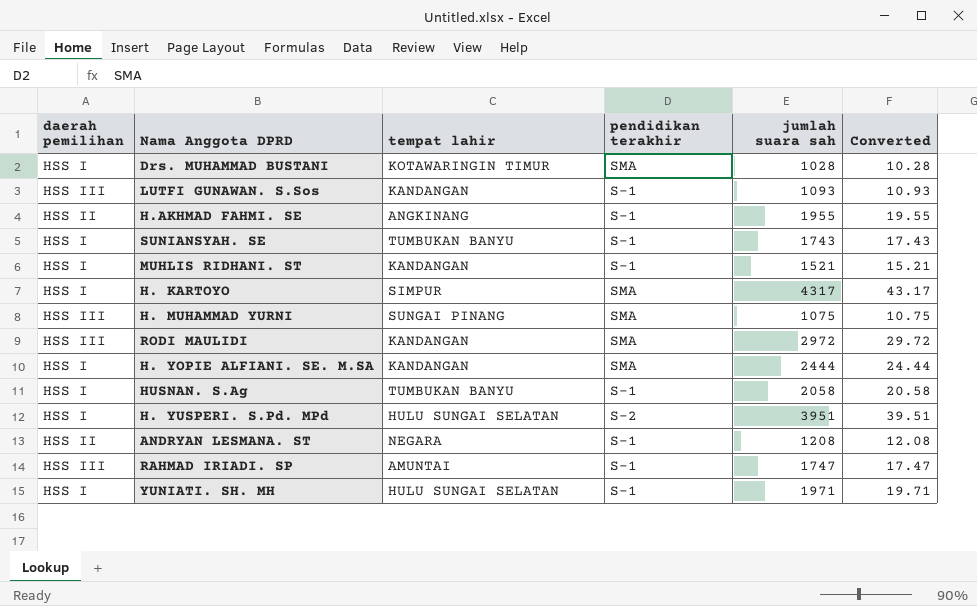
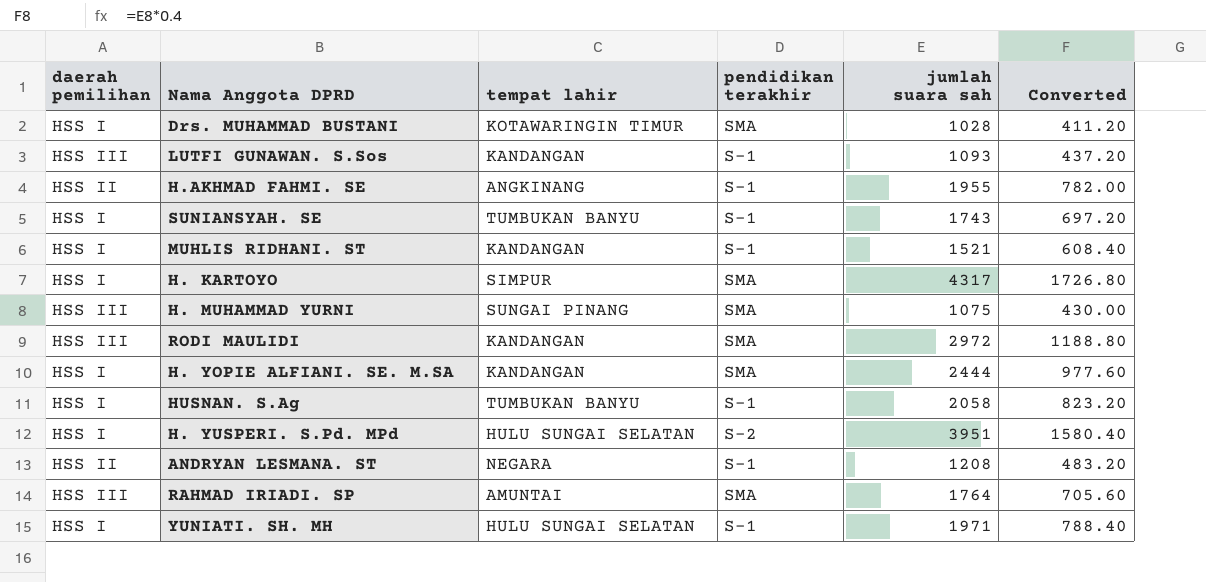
column Converted | formula: [jumlah suara sah] * 0.01 -> [jumlah suara sah] * 0.4
RAHMAD IRIADI. SP | pendidikan terakhir: S-1 -> SMA
RAHMAD IRIADI. SP | jumlah suara sah: 1747 -> 1764

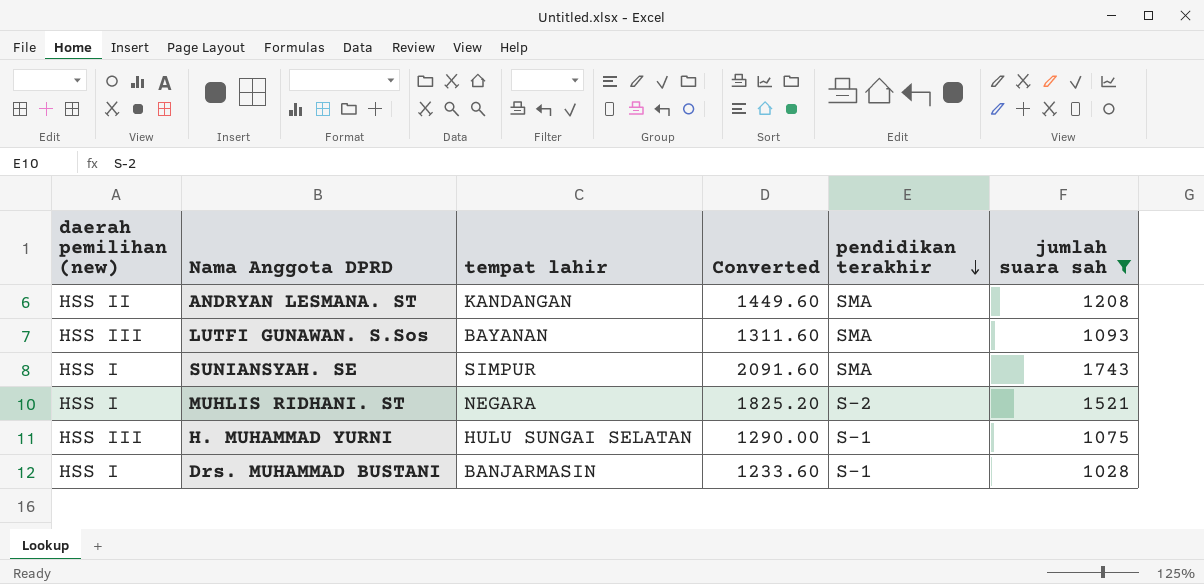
filter: none -> jumlah suara sah <= 1743
row order: none -> pendidikan terakhir descending
column name: daerah pemilihan -> daerah pemilihan (new)
column Converted | formula: [jumlah suara sah] * 0.4 -> [jumlah suara sah] * 1.2
column Converted | position: 6 -> 4
ANDRYAN LESMANA. ST | tempat lahir: NEGARA -> KANDANGAN
ANDRYAN LESMANA. ST | pendidikan terakhir: S-1 -> SMA
LUTFI GUNAWAN. S.Sos | tempat lahir: KANDANGAN -> BAYANAN
LUTFI GUNAWAN. S.Sos | pendidikan terakhir: S-1 -> SMA
SUNIANSYAH. SE | tempat lahir: TUMBUKAN BANYU -> SIMPUR
SUNIANSYAH. SE | pendidikan terakhir: S-1 -> SMA
MUHLIS RIDHANI. ST | tempat lahir: KANDANGAN -> NEGARA
MUHLIS RIDHANI. ST | pendidikan terakhir: S-1 -> S-2
H. MUHAMMAD YURNI | tempat lahir: SUNGAI PINANG -> HULU SUNGAI SELATAN
H. MUHAMMAD YURNI | pendidikan terakhir: SMA -> S-1
Drs. MUHAMMAD BUSTANI | tempat lahir: KOTAWARINGIN TIMUR -> BANJARMASIN
Drs. MUHAMMAD BUSTANI | pendidikan terakhir: SMA -> S-1

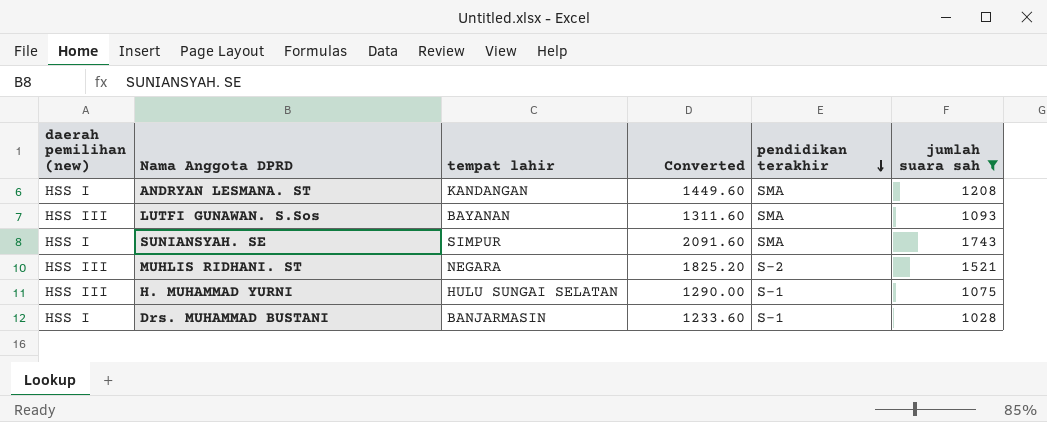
ANDRYAN LESMANA. ST | daerah pemilihan (new): HSS II -> HSS I
MUHLIS RIDHANI. ST | daerah pemilihan (new): HSS I -> HSS III

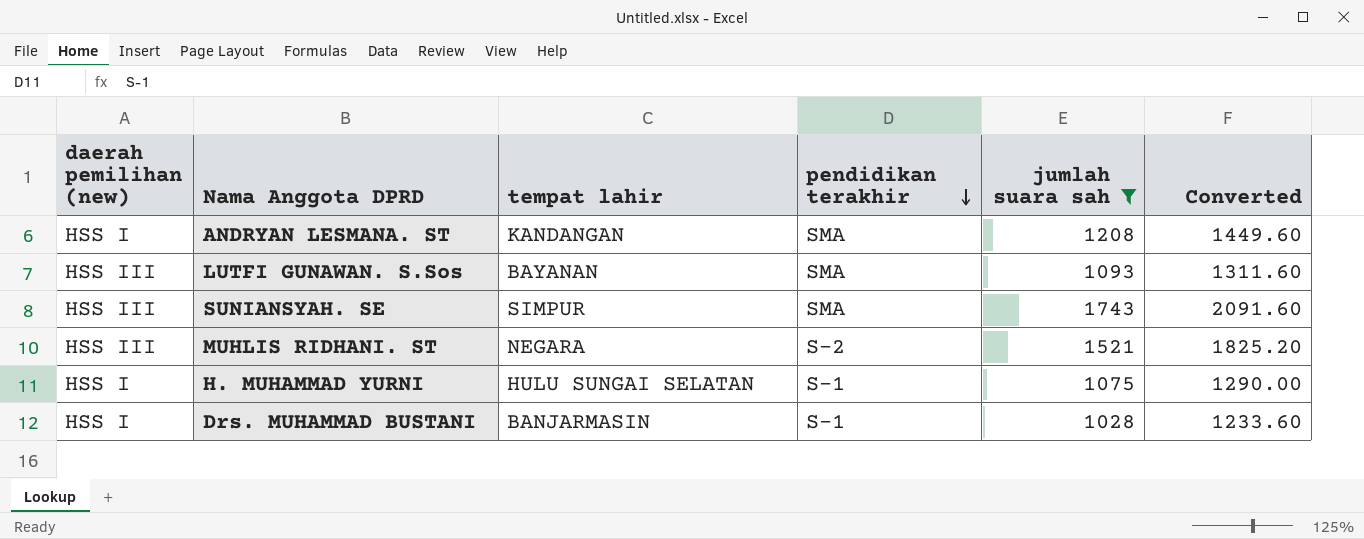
column Converted | position: 4 -> 6
SUNIANSYAH. SE | daerah pemilihan (new): HSS I -> HSS III
H. MUHAMMAD YURNI | daerah pemilihan (new): HSS III -> HSS I

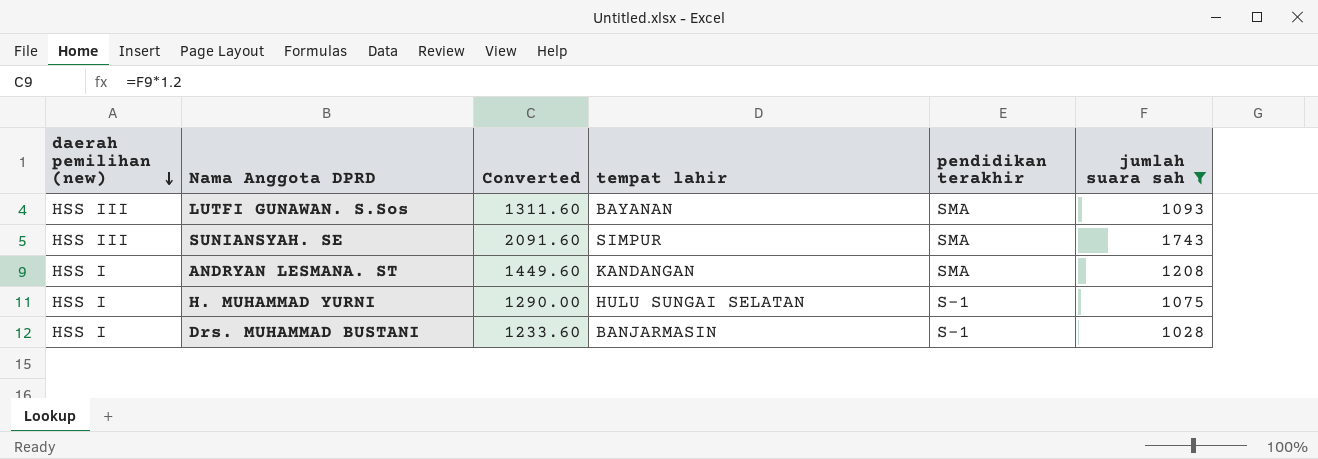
row order: pendidikan terakhir descending -> daerah pemilihan (new) descending
column Converted | position: 6 -> 3
row MUHLIS RIDHANI. ST: HSS III | NEGARA | S-2 | 1521 | 1825.20 -> none

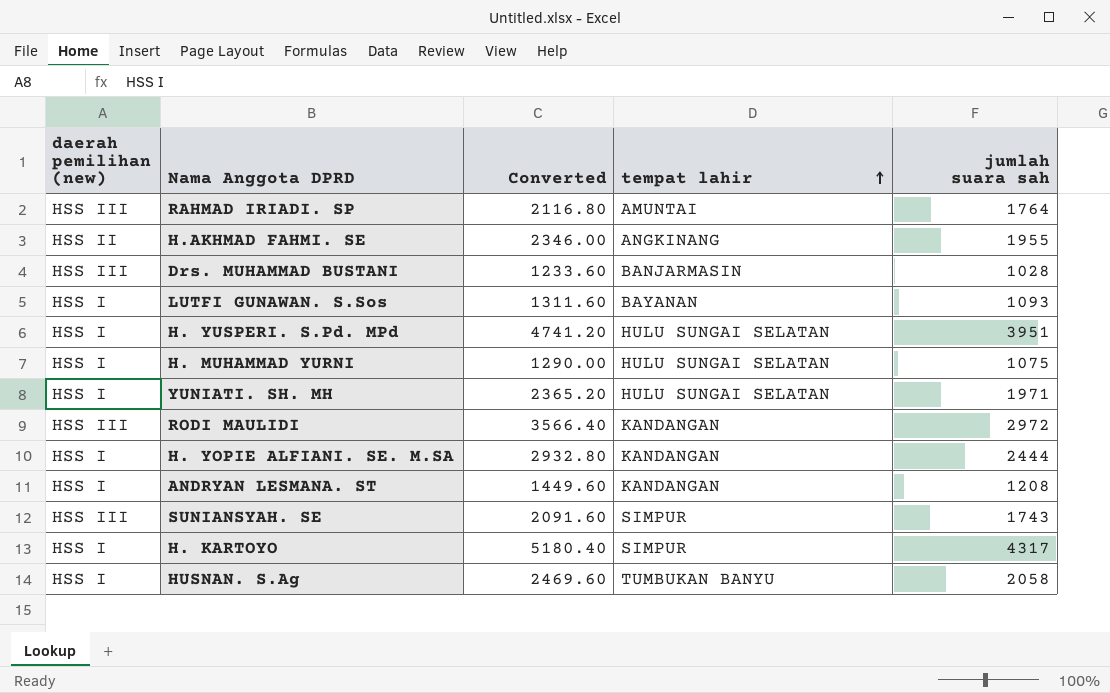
filter: jumlah suara sah <= 1743 -> none
row order: daerah pemilihan (new) descending -> tempat lahir ascending
column pendidikan terakhir | position: 5 -> none
Drs. MUHAMMAD BUSTANI | daerah pemilihan (new): HSS I -> HSS III
LUTFI GUNAWAN. S.Sos | daerah pemilihan (new): HSS III -> HSS I

